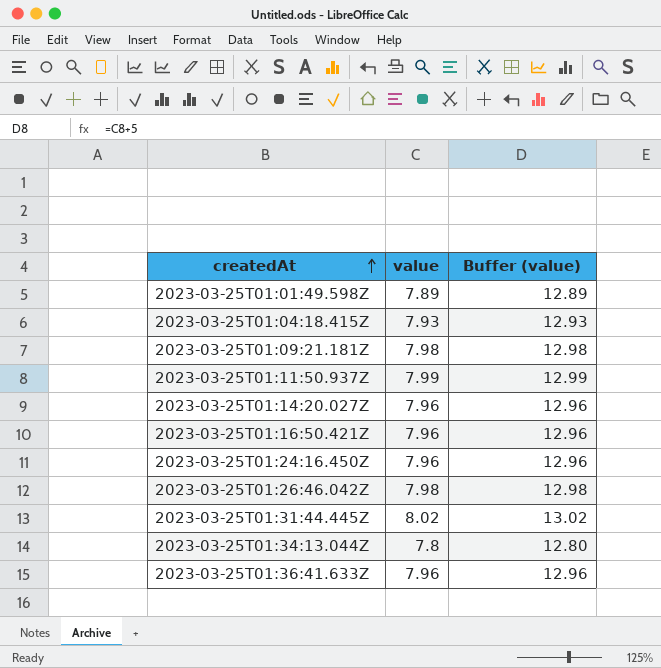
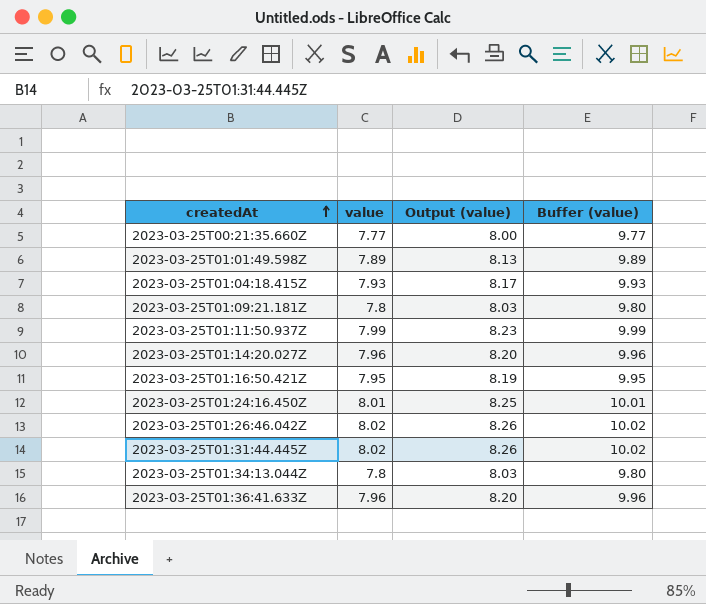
column Output (value) | formula: none -> [value] * 1.03
column Buffer (value) | formula: [value] + 5 -> [value] + 2
row 2023-03-25T00:21:35.660Z: none -> 7.77 | 8.00 | 9.77
2023-03-25T01:09:21.181Z | value: 7.98 -> 7.8
2023-03-25T01:16:50.421Z | value: 7.96 -> 7.95
2023-03-25T01:24:16.450Z | value: 7.96 -> 8.01
2023-03-25T01:26:46.042Z | value: 7.98 -> 8.02

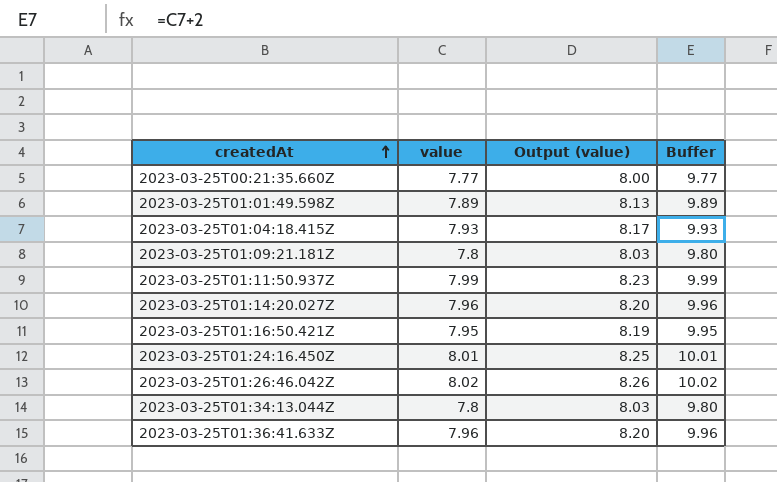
column name: Buffer (value) -> Buffer
row 2023-03-25T01:31:44.445Z: 8.02 | 8.26 | 10.02 -> none

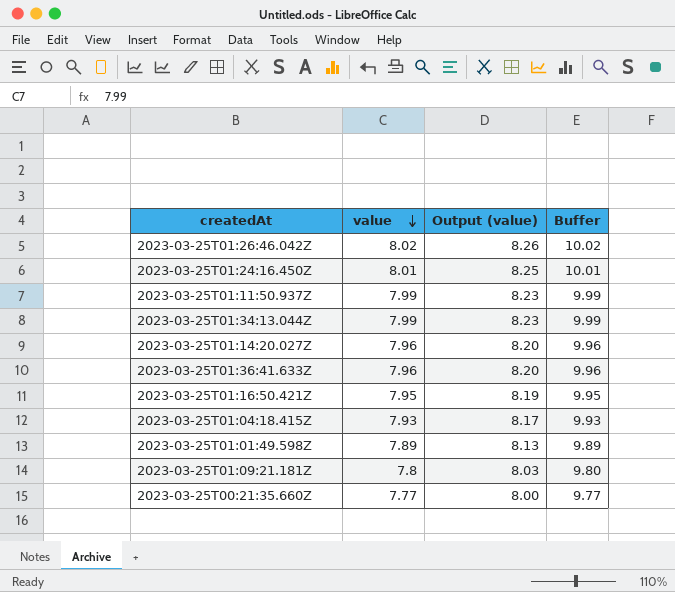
row order: createdAt ascending -> value descending
2023-03-25T01:34:13.044Z | value: 7.8 -> 7.99
2023-03-25T01:34:13.044Z | Output (value): 8.03 -> 8.23
2023-03-25T01:34:13.044Z | Buffer: 9.80 -> 9.99

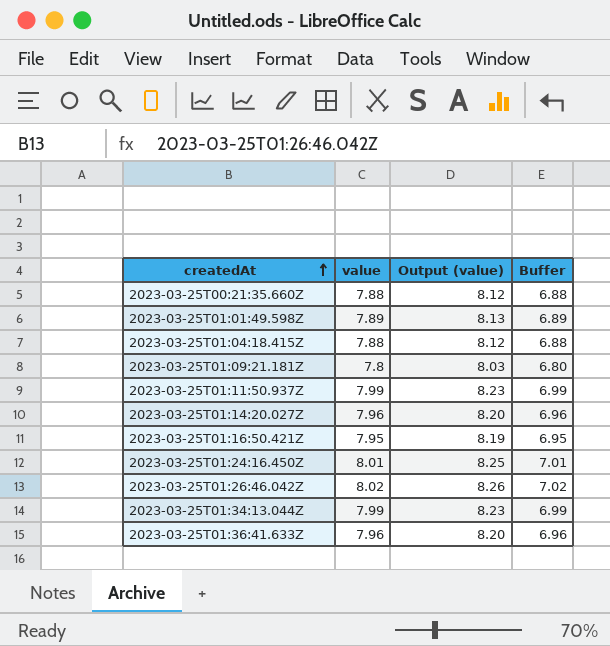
row order: value descending -> createdAt ascending
column Buffer | formula: [value] + 2 -> [value] - 1
2023-03-25T00:21:35.660Z | value: 7.77 -> 7.88
2023-03-25T00:21:35.660Z | Output (value): 8.00 -> 8.12
2023-03-25T01:04:18.415Z | value: 7.93 -> 7.88
2023-03-25T01:04:18.415Z | Output (value): 8.17 -> 8.12

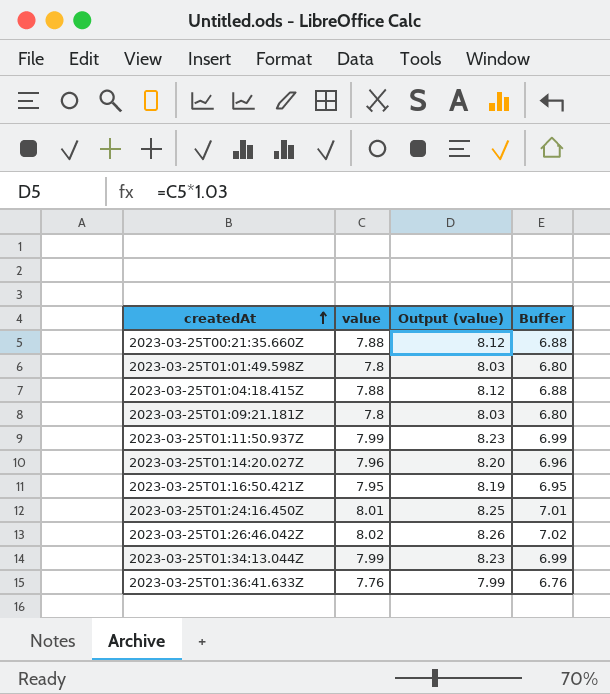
2023-03-25T01:01:49.598Z | value: 7.89 -> 7.8
2023-03-25T01:01:49.598Z | Output (value): 8.13 -> 8.03
2023-03-25T01:01:49.598Z | Buffer: 6.89 -> 6.80
2023-03-25T01:36:41.633Z | value: 7.96 -> 7.76
2023-03-25T01:36:41.633Z | Output (value): 8.20 -> 7.99
2023-03-25T01:36:41.633Z | Buffer: 6.96 -> 6.76

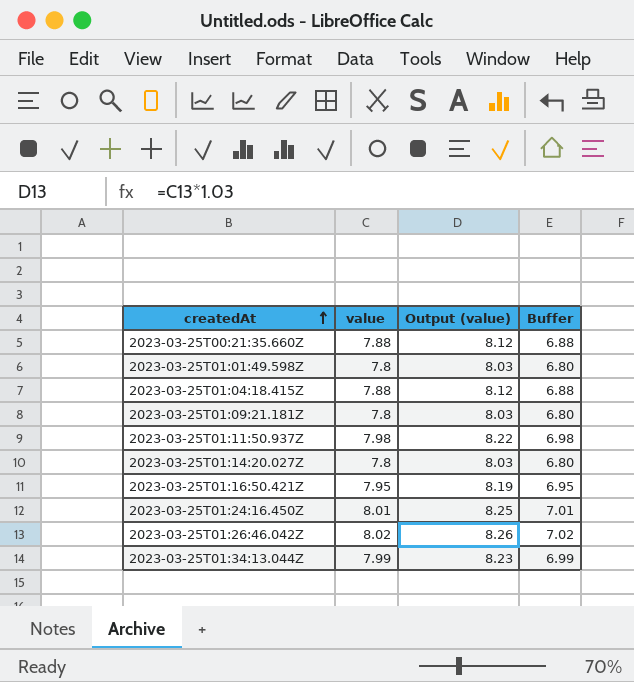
row 2023-03-25T01:36:41.633Z: 7.76 | 7.99 | 6.76 -> none
2023-03-25T01:11:50.937Z | value: 7.99 -> 7.98
2023-03-25T01:11:50.937Z | Output (value): 8.23 -> 8.22
2023-03-25T01:11:50.937Z | Buffer: 6.99 -> 6.98
2023-03-25T01:14:20.027Z | value: 7.96 -> 7.8
2023-03-25T01:14:20.027Z | Output (value): 8.20 -> 8.03
2023-03-25T01:14:20.027Z | Buffer: 6.96 -> 6.80

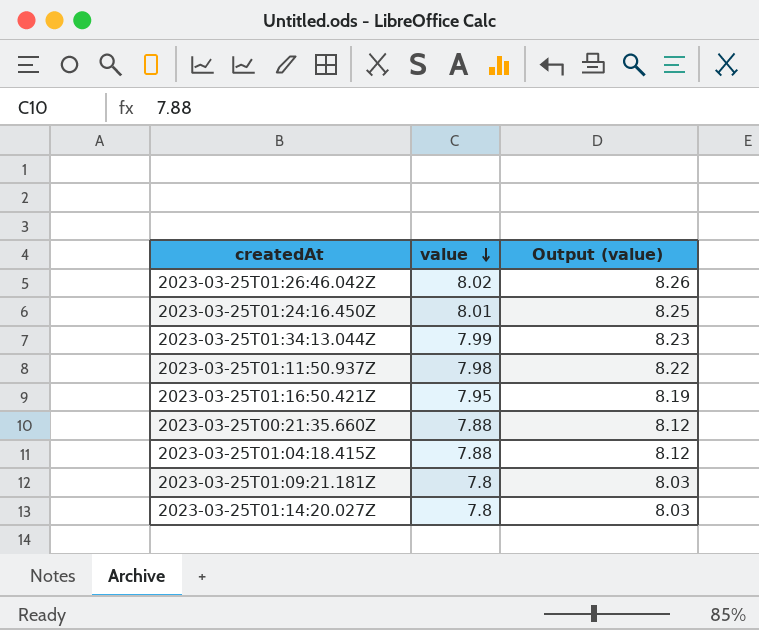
row order: createdAt ascending -> value descending
column Buffer | formula: [value] - 1 -> none
row 2023-03-25T01:01:49.598Z: 7.8 | 8.03 | 6.80 -> none

